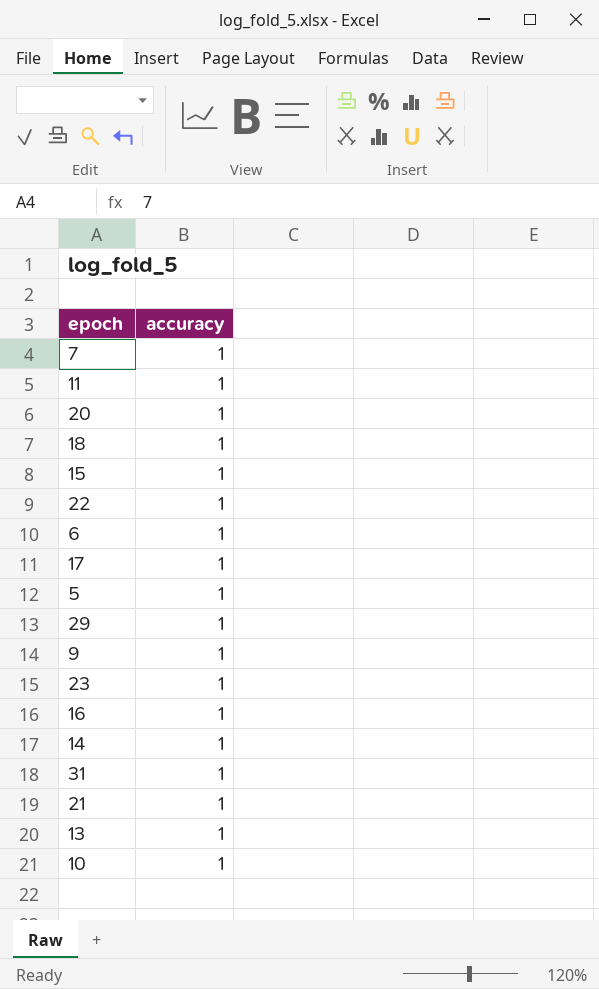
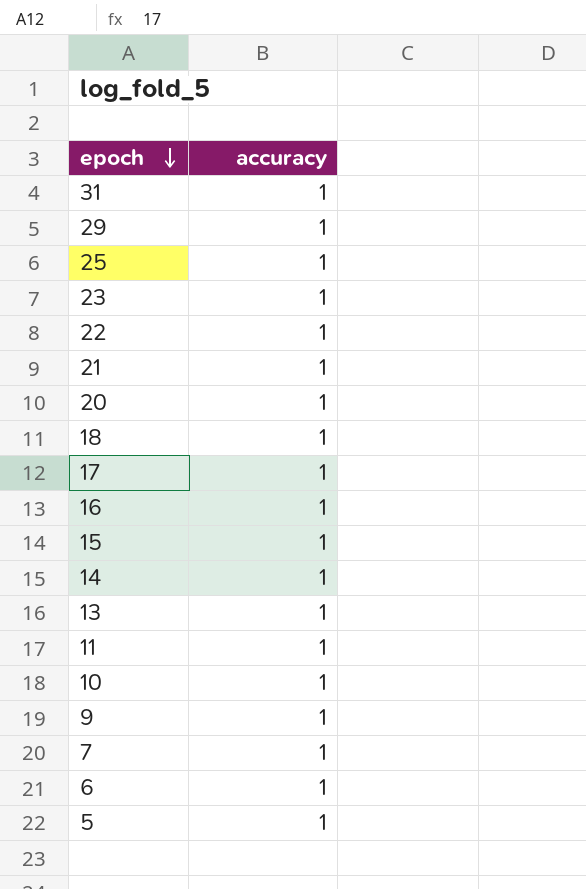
row order: none -> epoch descending
row 25: none -> 1

